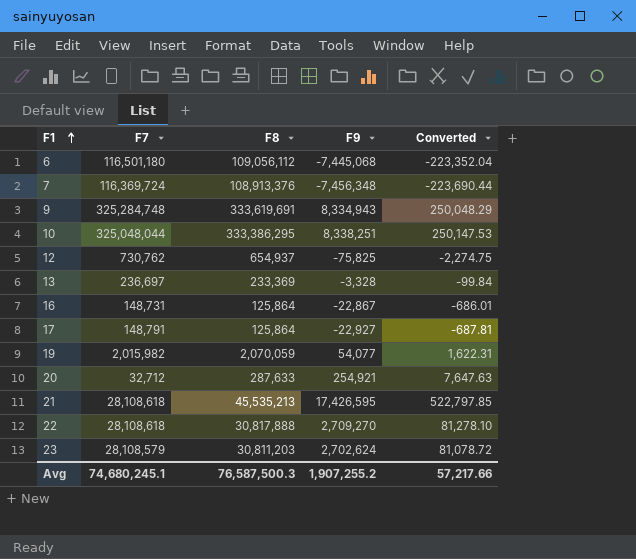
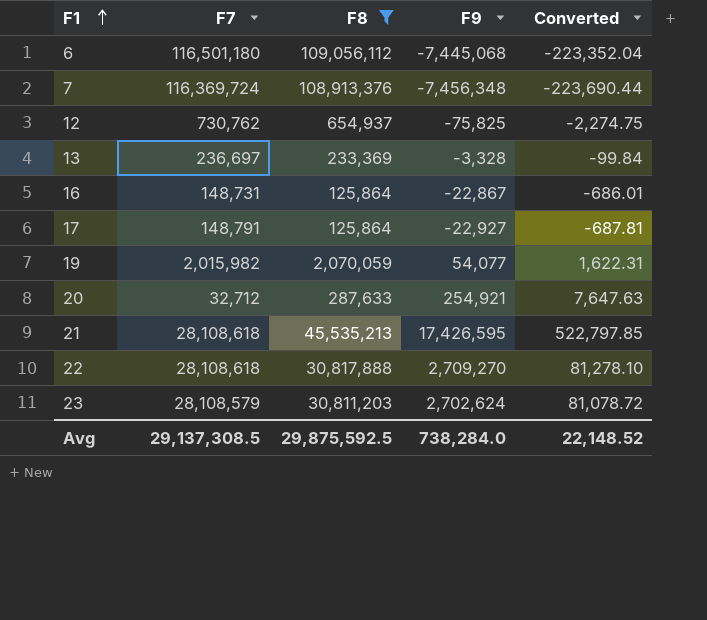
filter: none -> F8 <= 109,056,112
Avg | F7: 74,680,245.1 -> 29,137,308.5
Avg | F8: 76,587,500.3 -> 29,875,592.5
Avg | F9: 1,907,255.2 -> 738,284.0
Avg | Converted: 57,217.66 -> 22,148.52

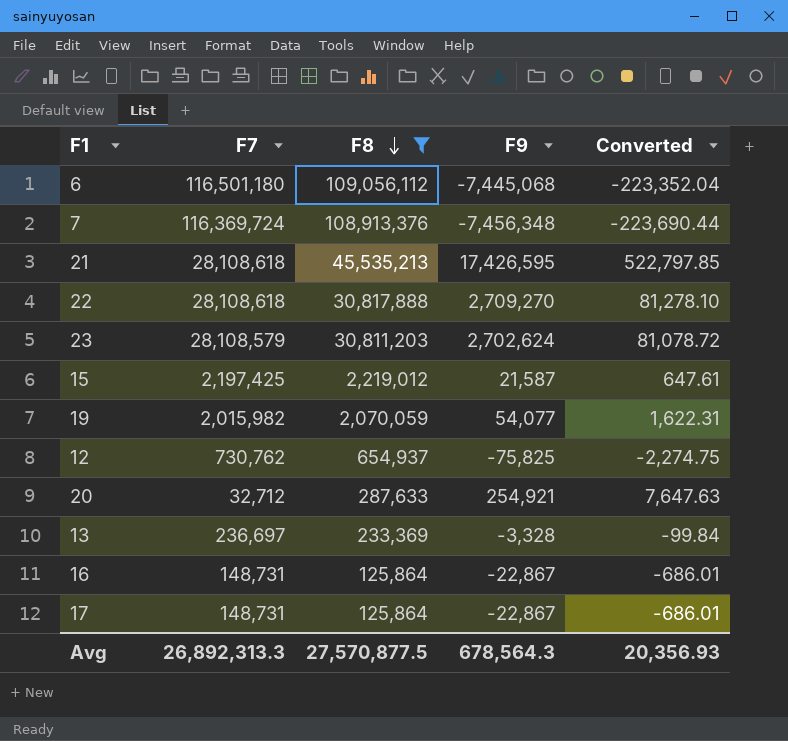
row order: F1 ascending -> F8 descending
row 15: none -> 2,197,425 | 2,219,012 | 21,587 | 647.61
17 | F7: 148,791 -> 148,731
17 | F9: -22,927 -> -22,867
17 | Converted: -687.81 -> -686.01
Avg | F7: 29,137,308.5 -> 26,892,313.3
Avg | F8: 29,875,592.5 -> 27,570,877.5
Avg | F9: 738,284.0 -> 678,564.3
Avg | Converted: 22,148.52 -> 20,356.93

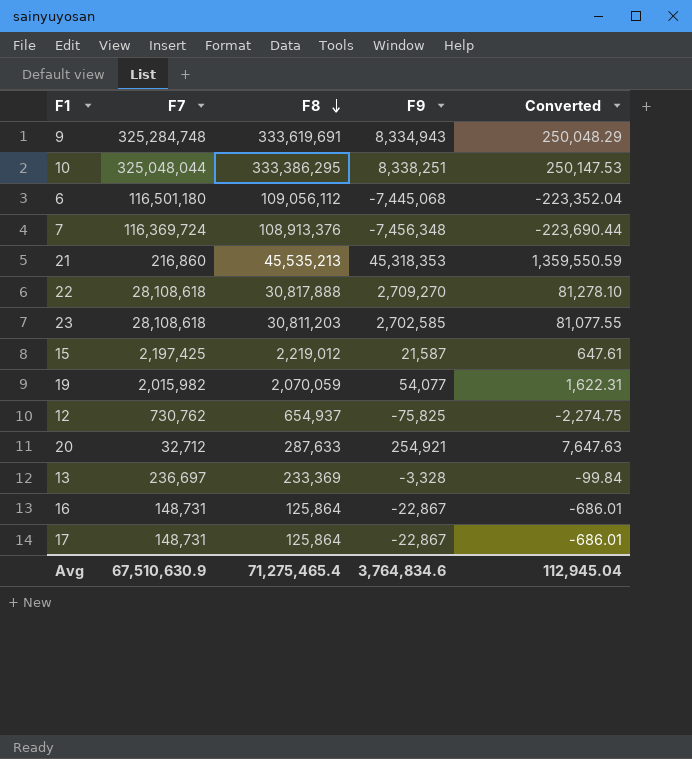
filter: F8 <= 109,056,112 -> none
21 | F7: 28,108,618 -> 216,860
21 | F9: 17,426,595 -> 45,318,353
21 | Converted: 522,797.85 -> 1,359,550.59
23 | F7: 28,108,579 -> 28,108,618
23 | F9: 2,702,624 -> 2,702,585
23 | Converted: 81,078.72 -> 81,077.55
Avg | F7: 26,892,313.3 -> 67,510,630.9
Avg | F8: 27,570,877.5 -> 71,275,465.4
Avg | F9: 678,564.3 -> 3,764,834.6
Avg | Converted: 20,356.93 -> 112,945.04

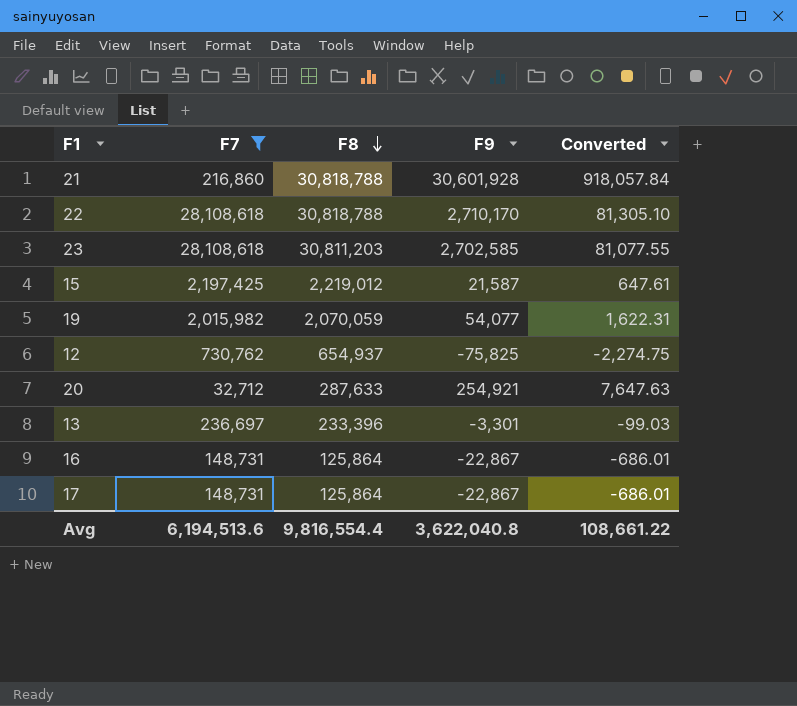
filter: none -> F7 <= 28,108,618
21 | F8: 45,535,213 -> 30,818,788
21 | F9: 45,318,353 -> 30,601,928
21 | Converted: 1,359,550.59 -> 918,057.84
22 | F8: 30,817,888 -> 30,818,788
22 | F9: 2,709,270 -> 2,710,170
22 | Converted: 81,278.10 -> 81,305.10
13 | F8: 233,369 -> 233,396
13 | F9: -3,328 -> -3,301
13 | Converted: -99.84 -> -99.03
Avg | F7: 67,510,630.9 -> 6,194,513.6
Avg | F8: 71,275,465.4 -> 9,816,554.4
Avg | F9: 3,764,834.6 -> 3,622,040.8
Avg | Converted: 112,945.04 -> 108,661.22

